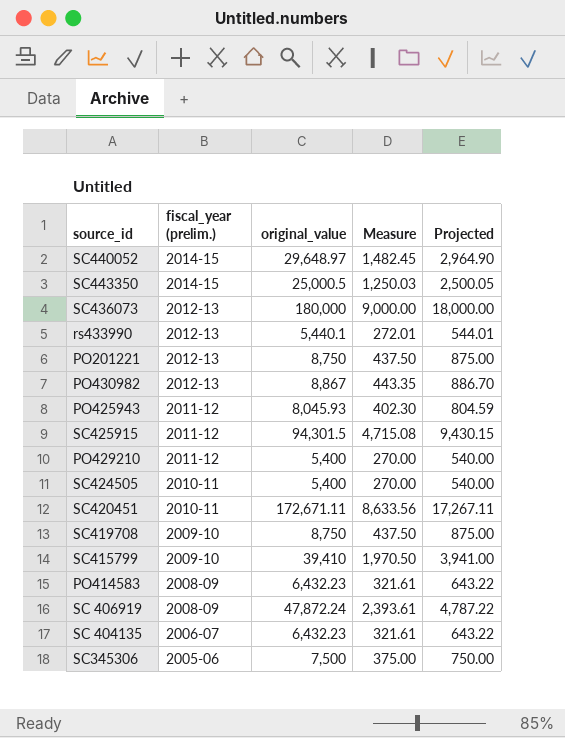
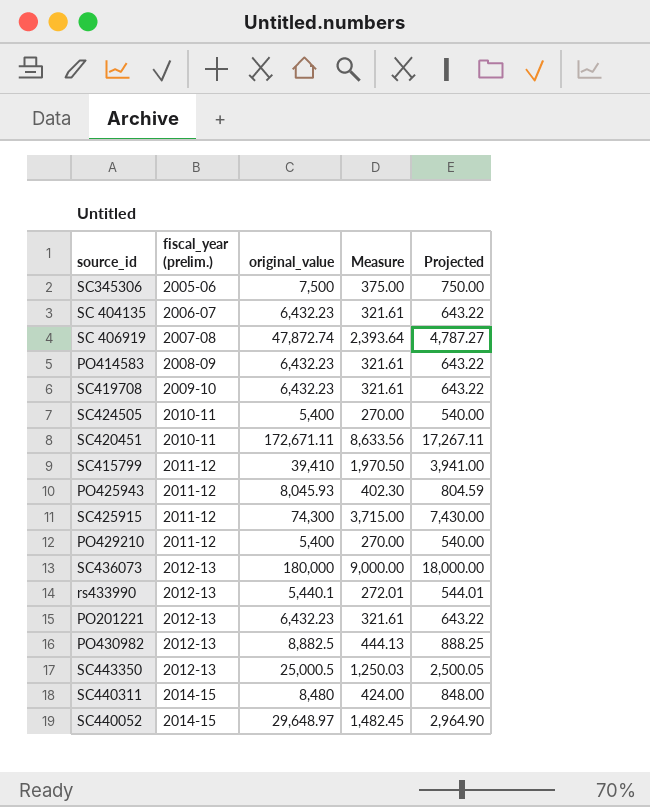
row order: fiscal_year (prelim.) descending -> fiscal_year (prelim.) ascending
SC 406919 | fiscal_year (prelim.): 2008-09 -> 2007-08
SC 406919 | original_value: 47,872.24 -> 47,872.74
SC 406919 | Measure: 2,393.61 -> 2,393.64
SC 406919 | Projected: 4,787.22 -> 4,787.27
SC419708 | original_value: 8,750 -> 6,432.23
SC419708 | Measure: 437.50 -> 321.61
SC419708 | Projected: 875.00 -> 643.22
SC415799 | fiscal_year (prelim.): 2009-10 -> 2011-12
SC425915 | original_value: 94,301.5 -> 74,300
SC425915 | Measure: 4,715.08 -> 3,715.00
SC425915 | Projected: 9,430.15 -> 7,430.00
PO201221 | original_value: 8,750 -> 6,432.23
PO201221 | Measure: 437.50 -> 321.61
PO201221 | Projected: 875.00 -> 643.22
PO430982 | original_value: 8,867 -> 8,882.5
PO430982 | Measure: 443.35 -> 444.13
PO430982 | Projected: 886.70 -> 888.25
SC443350 | fiscal_year (prelim.): 2014-15 -> 2012-13
row SC440311: none -> 2014-15 | 8,480 | 424.00 | 848.00

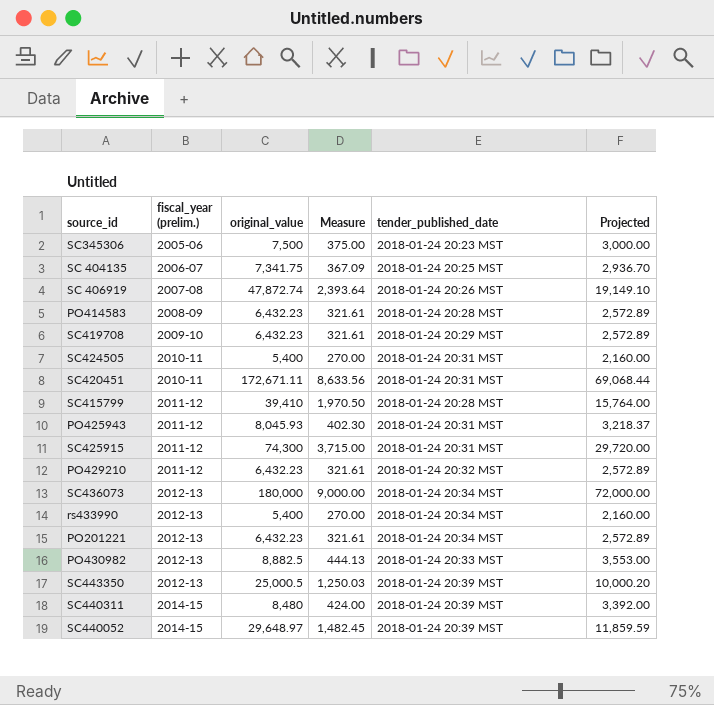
column tender_published_date | position: none -> 5
column Projected | formula: [original_value] * 0.1 -> [original_value] * 0.4
SC 404135 | original_value: 6,432.23 -> 7,341.75
SC 404135 | Measure: 321.61 -> 367.09
PO429210 | original_value: 5,400 -> 6,432.23
PO429210 | Measure: 270.00 -> 321.61
rs433990 | original_value: 5,440.1 -> 5,400
rs433990 | Measure: 272.01 -> 270.00

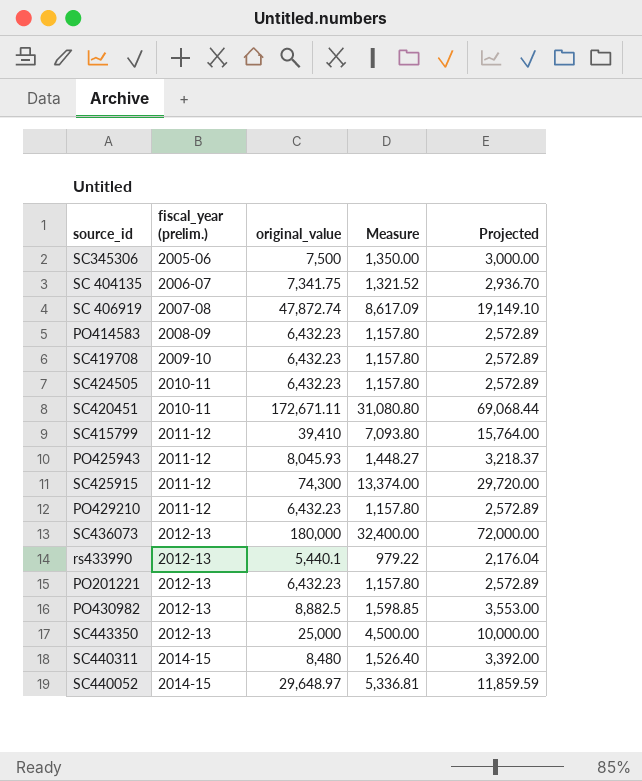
column tender_published_date | position: 5 -> none
column Measure | formula: [original_value] * 0.05 -> [original_value] * 0.18
SC424505 | original_value: 5,400 -> 6,432.23
SC424505 | Projected: 2,160.00 -> 2,572.89
rs433990 | original_value: 5,400 -> 5,440.1
rs433990 | Projected: 2,160.00 -> 2,176.04
SC443350 | original_value: 25,000.5 -> 25,000
SC443350 | Projected: 10,000.20 -> 10,000.00

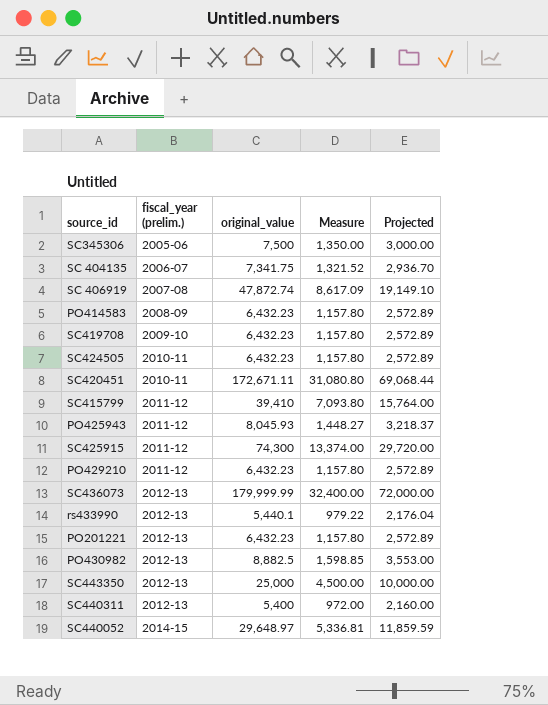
SC436073 | original_value: 180,000 -> 179,999.99
SC440311 | fiscal_year (prelim.): 2014-15 -> 2012-13
SC440311 | original_value: 8,480 -> 5,400
SC440311 | Measure: 1,526.40 -> 972.00
SC440311 | Projected: 3,392.00 -> 2,160.00

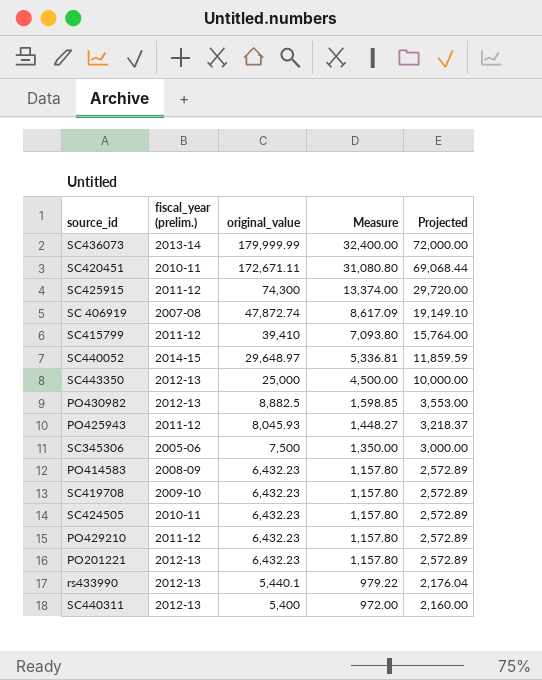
row order: fiscal_year (prelim.) ascending -> original_value descending
row SC 404135: 2006-07 | 7,341.75 | 1,321.52 | 2,936.70 -> none
SC436073 | fiscal_year (prelim.): 2012-13 -> 2013-14

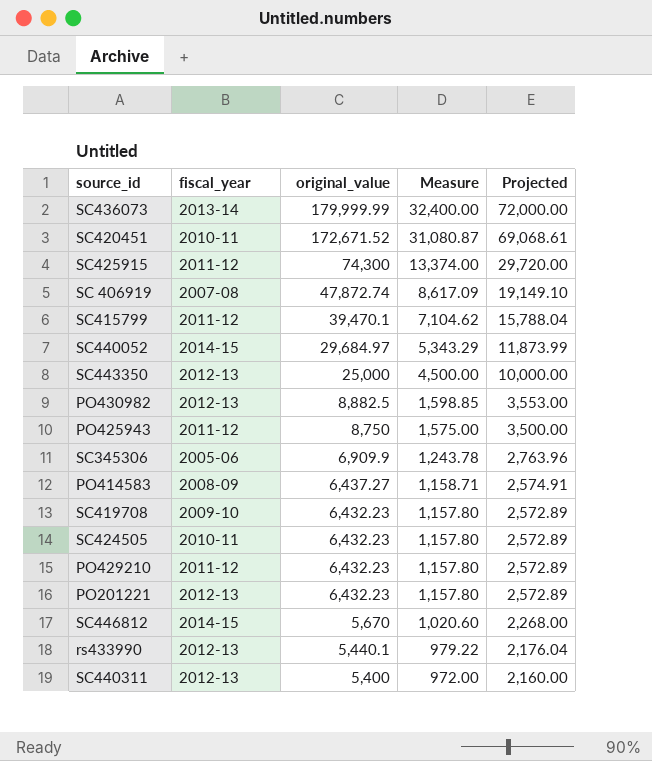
column name: fiscal_year (prelim.) -> fiscal_year
SC420451 | original_value: 172,671.11 -> 172,671.52
SC420451 | Measure: 31,080.80 -> 31,080.87
SC420451 | Projected: 69,068.44 -> 69,068.61
SC415799 | original_value: 39,410 -> 39,470.1
SC415799 | Measure: 7,093.80 -> 7,104.62
SC415799 | Projected: 15,764.00 -> 15,788.04
SC440052 | original_value: 29,648.97 -> 29,684.97
SC440052 | Measure: 5,336.81 -> 5,343.29
SC440052 | Projected: 11,859.59 -> 11,873.99
PO425943 | original_value: 8,045.93 -> 8,750
PO425943 | Measure: 1,448.27 -> 1,575.00
PO425943 | Projected: 3,218.37 -> 3,500.00
SC345306 | original_value: 7,500 -> 6,909.9
SC345306 | Measure: 1,350.00 -> 1,243.78
SC345306 | Projected: 3,000.00 -> 2,763.96
PO414583 | original_value: 6,432.23 -> 6,437.27
PO414583 | Measure: 1,157.80 -> 1,158.71
PO414583 | Projected: 2,572.89 -> 2,574.91
row SC446812: none -> 2014-15 | 5,670 | 1,020.60 | 2,268.00

